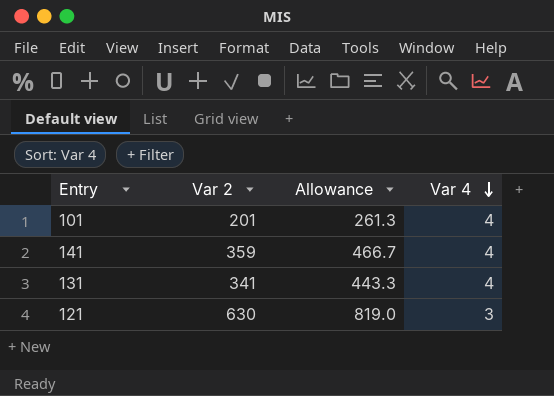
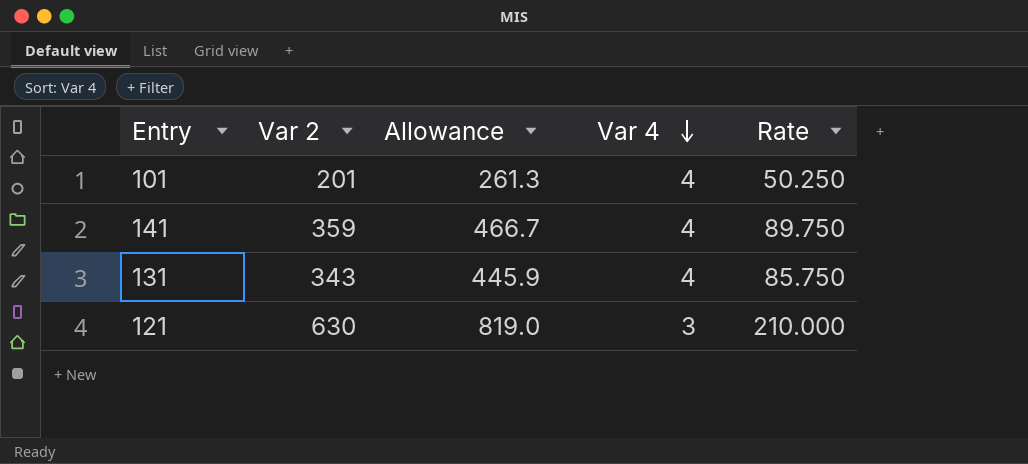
column Rate | formula: none -> [Var 2] / [Var 4]
131 | Var 2: 341 -> 343
131 | Allowance: 443.3 -> 445.9

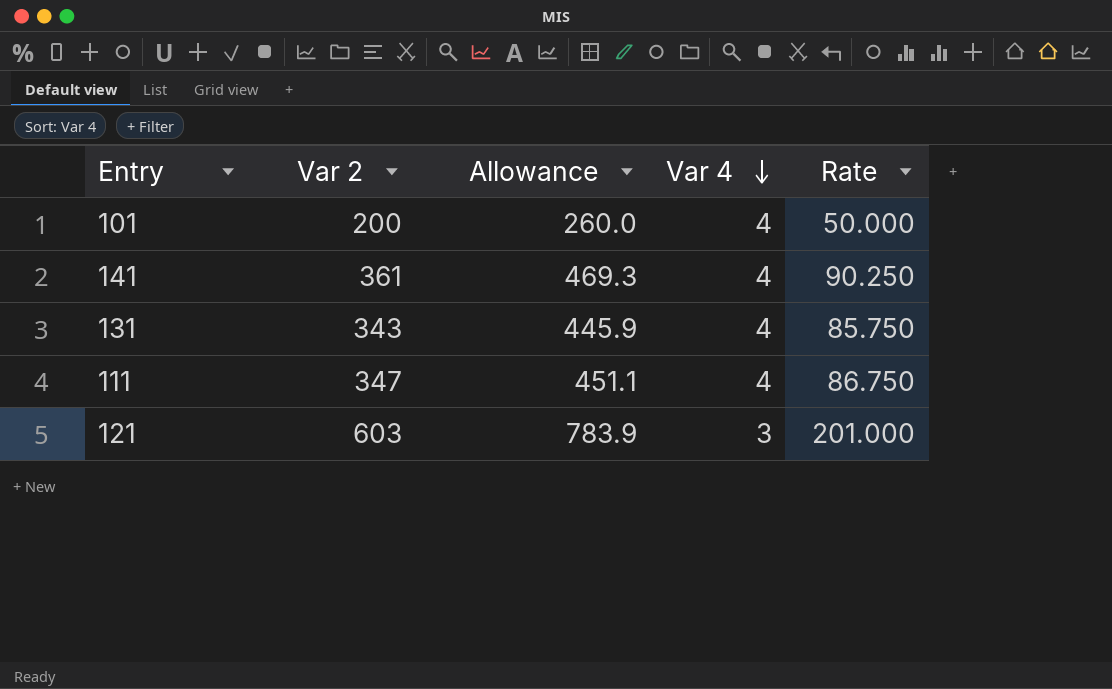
101 | Var 2: 201 -> 200
101 | Allowance: 261.3 -> 260.0
101 | Rate: 50.250 -> 50.000
141 | Var 2: 359 -> 361
141 | Allowance: 466.7 -> 469.3
141 | Rate: 89.750 -> 90.250
row 111: none -> 347 | 451.1 | 4 | 86.750
121 | Var 2: 630 -> 603
121 | Allowance: 819.0 -> 783.9
121 | Rate: 210.000 -> 201.000

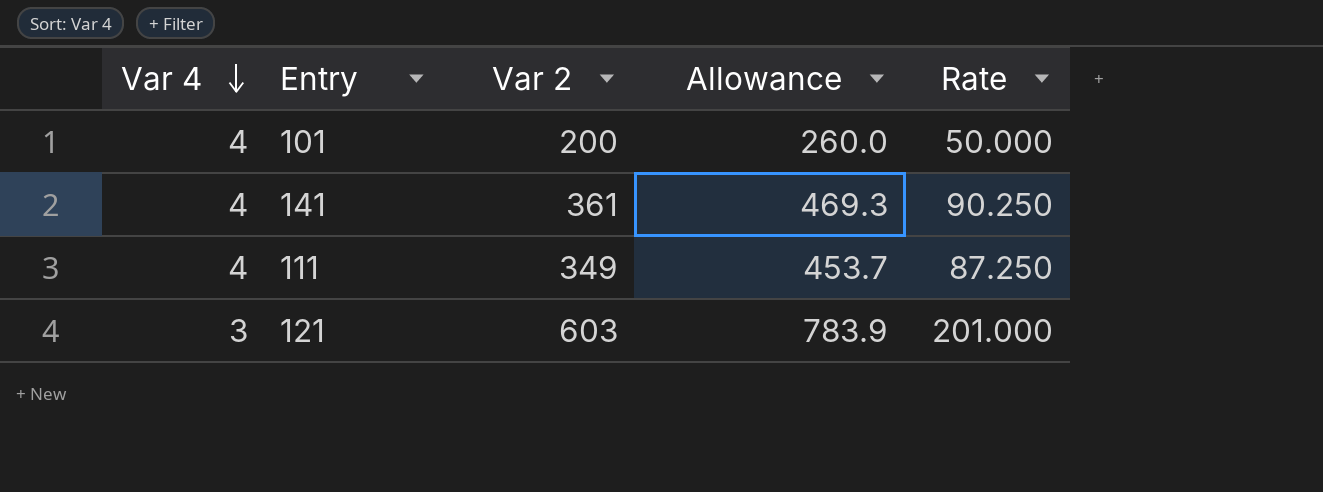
column Var 4 | position: 4 -> 1
row 131: 343 | 445.9 | 4 | 85.750 -> none
111 | Var 2: 347 -> 349
111 | Allowance: 451.1 -> 453.7
111 | Rate: 86.750 -> 87.250

